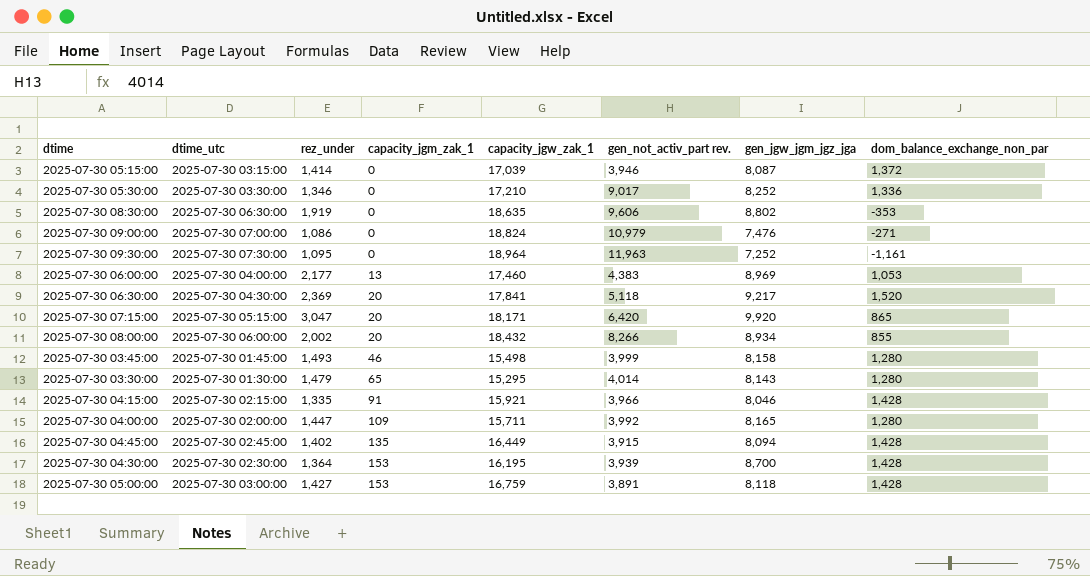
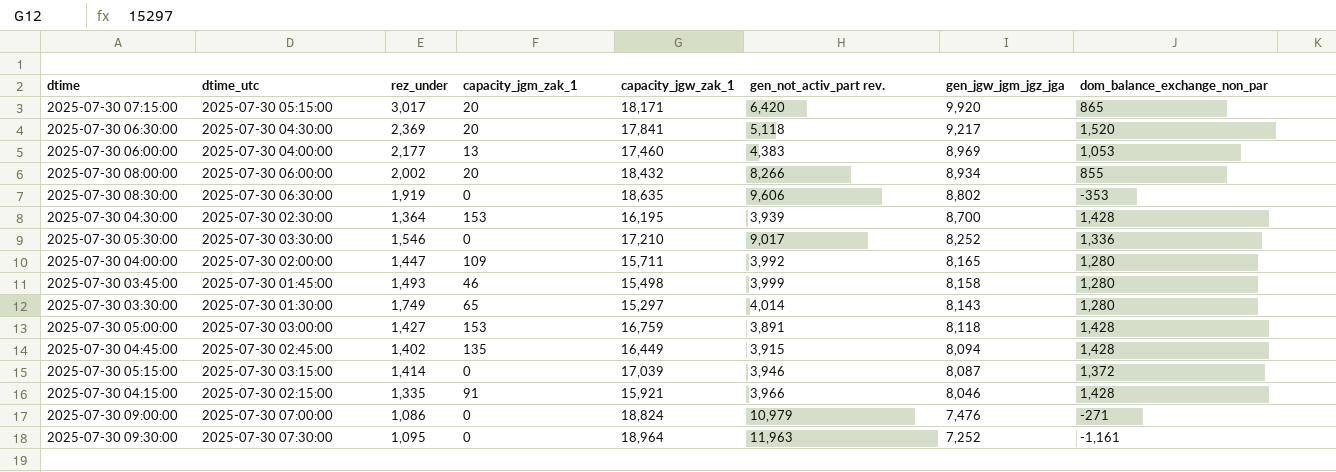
row order: capacity_jgm_zak_1 ascending -> gen_jgw_jgm_jgz_jga descending
2025-07-30 07:15:00 | rez_under: 3,047 -> 3,017
2025-07-30 05:30:00 | rez_under: 1,346 -> 1,546
2025-07-30 03:30:00 | rez_under: 1,479 -> 1,749
2025-07-30 03:30:00 | capacity_jgw_zak_1: 15,295 -> 15,297

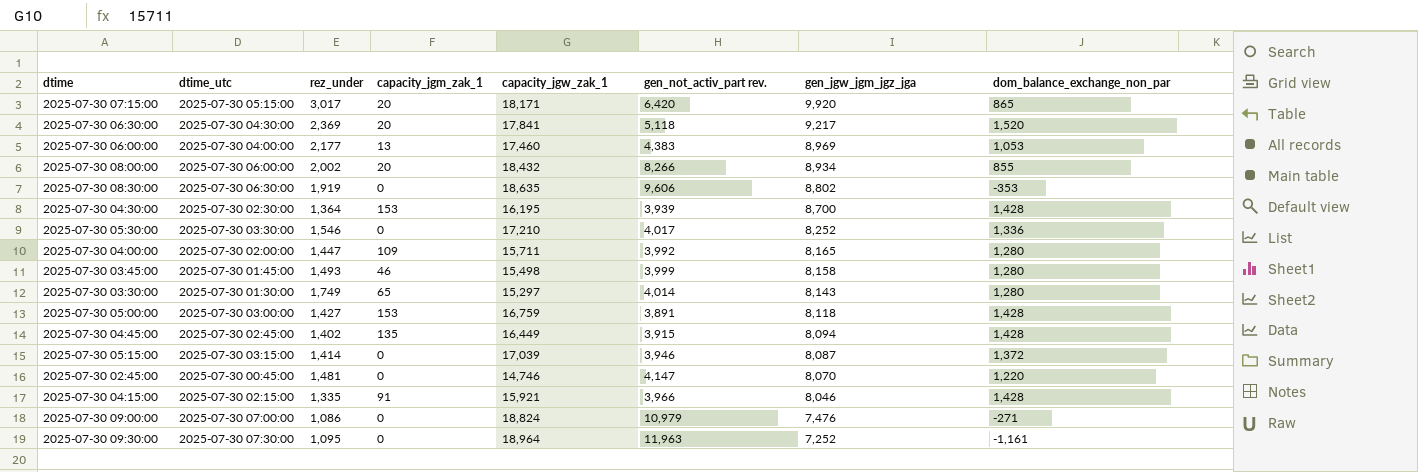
2025-07-30 05:30:00 | gen_not_activ_part rev.: 9,017 -> 4,017
row 2025-07-30 02:45:00: none -> 2025-07-30 00:45:00 | 1,481 | 0 | 14,746 | 4,147 | 8,070 | 1,220

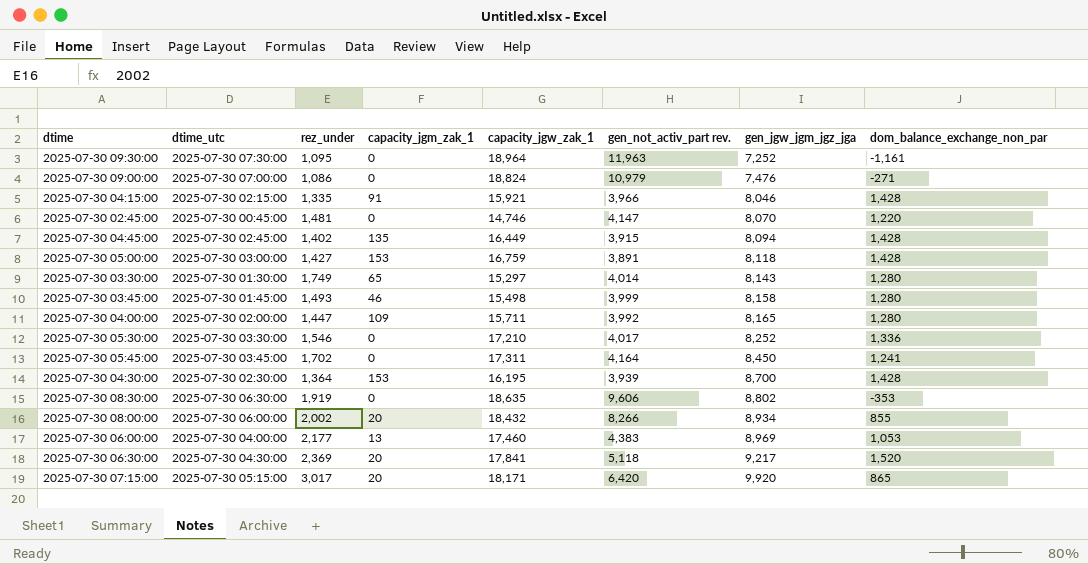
row order: gen_jgw_jgm_jgz_jga descending -> gen_jgw_jgm_jgz_jga ascending
row 2025-07-30 05:15:00: 2025-07-30 03:15:00 | 1,414 | 0 | 17,039 | 3,946 | 8,087 | 1,372 -> none
row 2025-07-30 05:45:00: none -> 2025-07-30 03:45:00 | 1,702 | 0 | 17,311 | 4,164 | 8,450 | 1,241

